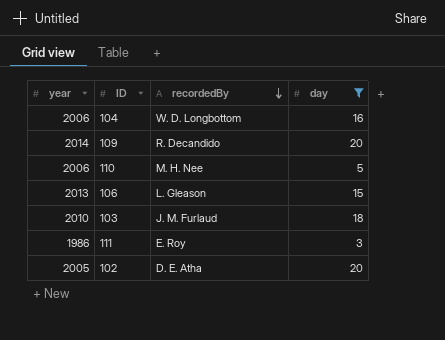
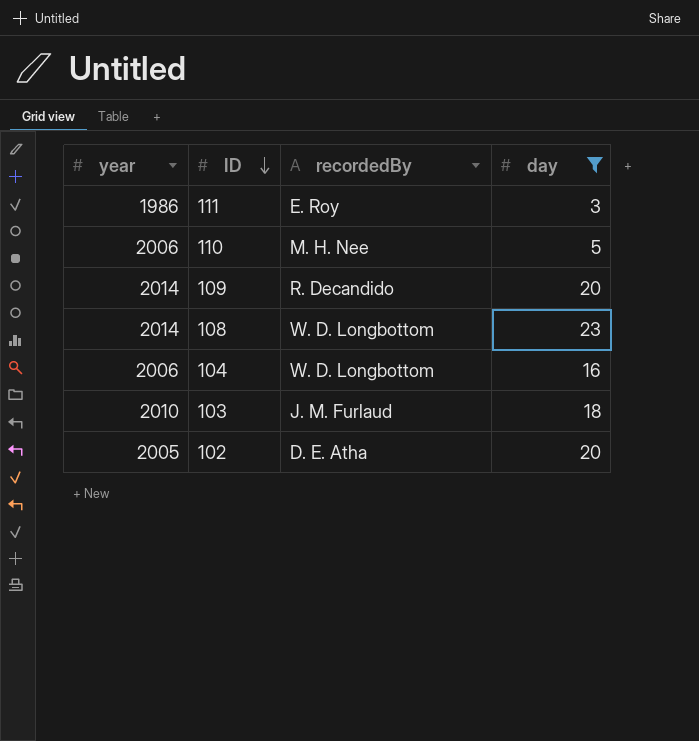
row order: recordedBy descending -> ID descending
row 106: 2013 | L. Gleason | 15 -> none
row 108: none -> 2014 | W. D. Longbottom | 23

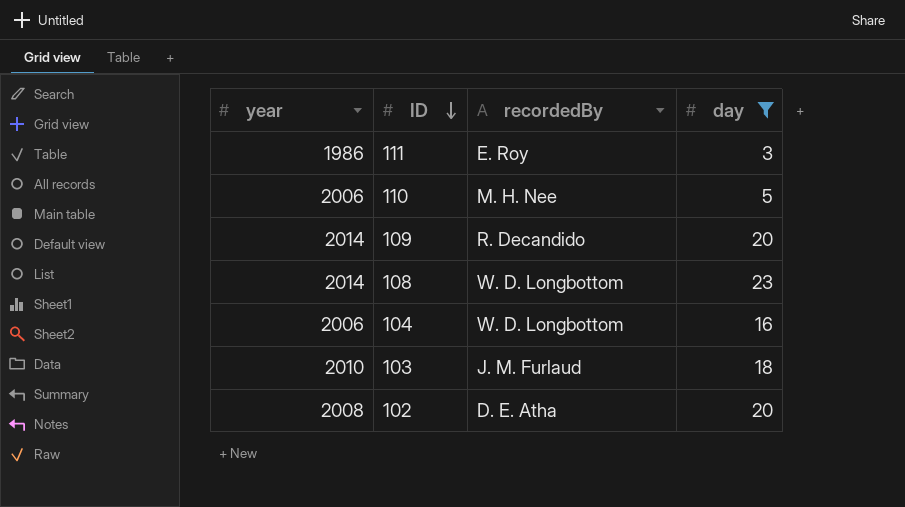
102 | year: 2005 -> 2008

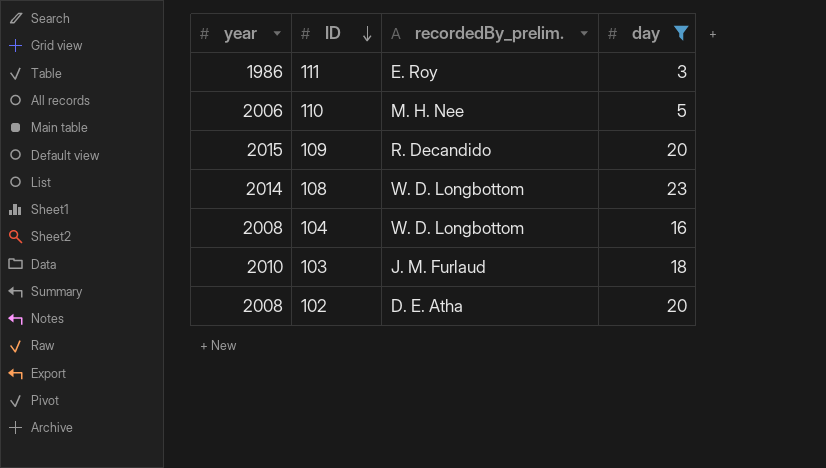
column name: recordedBy -> recordedBy_prelim.
109 | year: 2014 -> 2015
104 | year: 2006 -> 2008

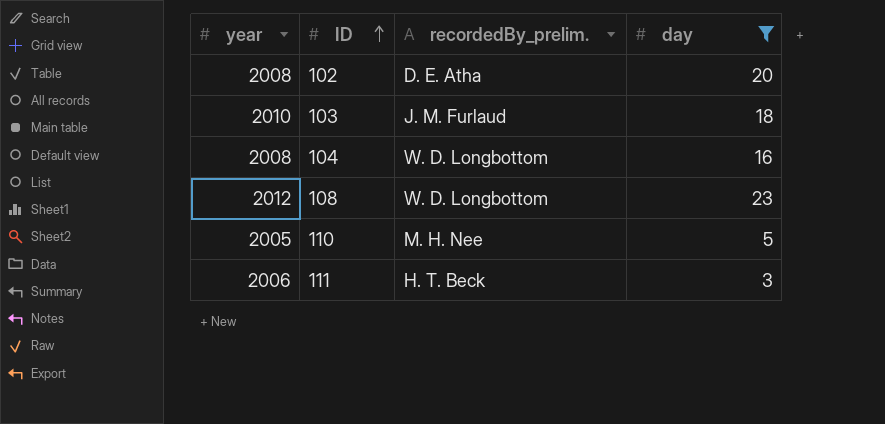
row order: ID descending -> ID ascending
row 109: 2015 | R. Decandido | 20 -> none
108 | year: 2014 -> 2012
110 | year: 2006 -> 2005
111 | year: 1986 -> 2006
111 | recordedBy_prelim.: E. Roy -> H. T. Beck

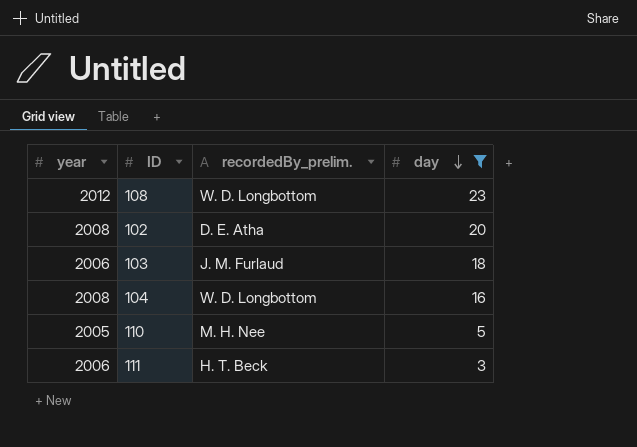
row order: ID ascending -> day descending
103 | year: 2010 -> 2006

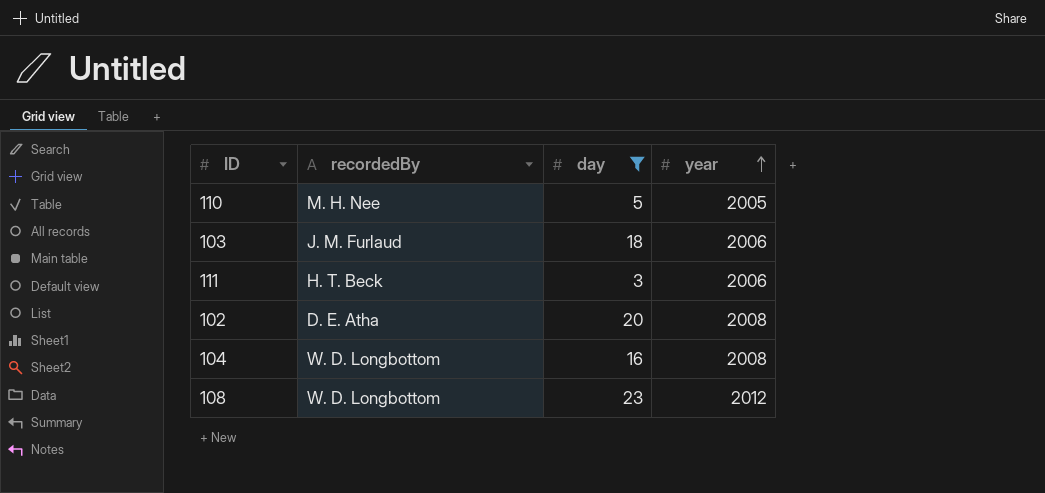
row order: day descending -> year ascending
column name: recordedBy_prelim. -> recordedBy
column year | position: 1 -> 4

